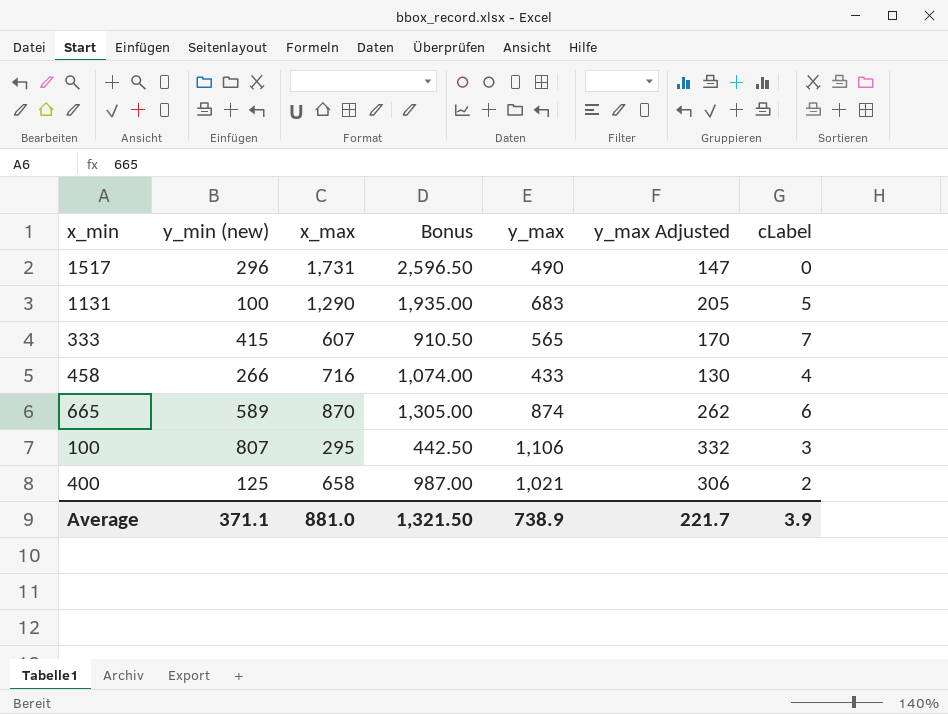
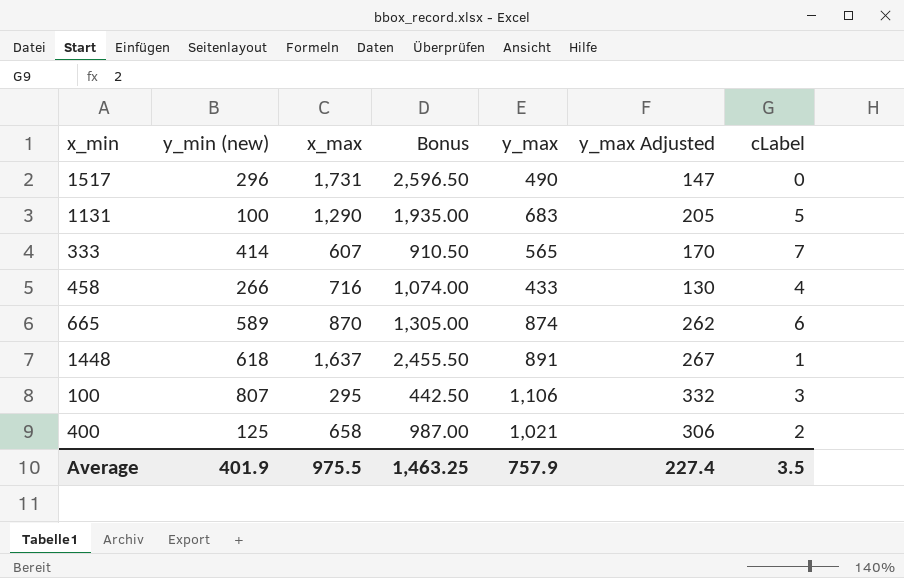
333 | y_min (new): 415 -> 414
row 1448: none -> 618 | 1,637 | 2,455.50 | 891 | 267 | 1
Average | y_min (new): 371.1 -> 401.9
Average | x_max: 881.0 -> 975.5
Average | Bonus: 1,321.50 -> 1,463.25
Average | y_max: 738.9 -> 757.9
Average | y_max Adjusted: 221.7 -> 227.4
Average | cLabel: 3.9 -> 3.5

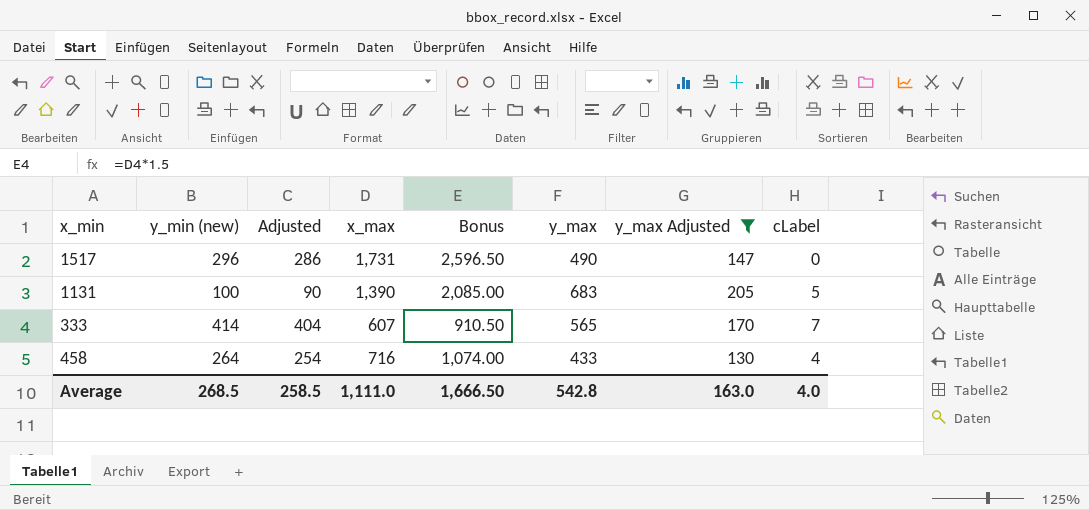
filter: none -> y_max Adjusted <= 205
column Adjusted | formula: none -> [y_min (new)] - 10
1131 | x_max: 1,290 -> 1,390
1131 | Bonus: 1,935.00 -> 2,085.00
458 | y_min (new): 266 -> 264
Average | y_min (new): 401.9 -> 268.5
Average | x_max: 975.5 -> 1,111.0
Average | Bonus: 1,463.25 -> 1,666.50
Average | y_max: 757.9 -> 542.8
Average | y_max Adjusted: 227.4 -> 163.0
Average | cLabel: 3.5 -> 4.0

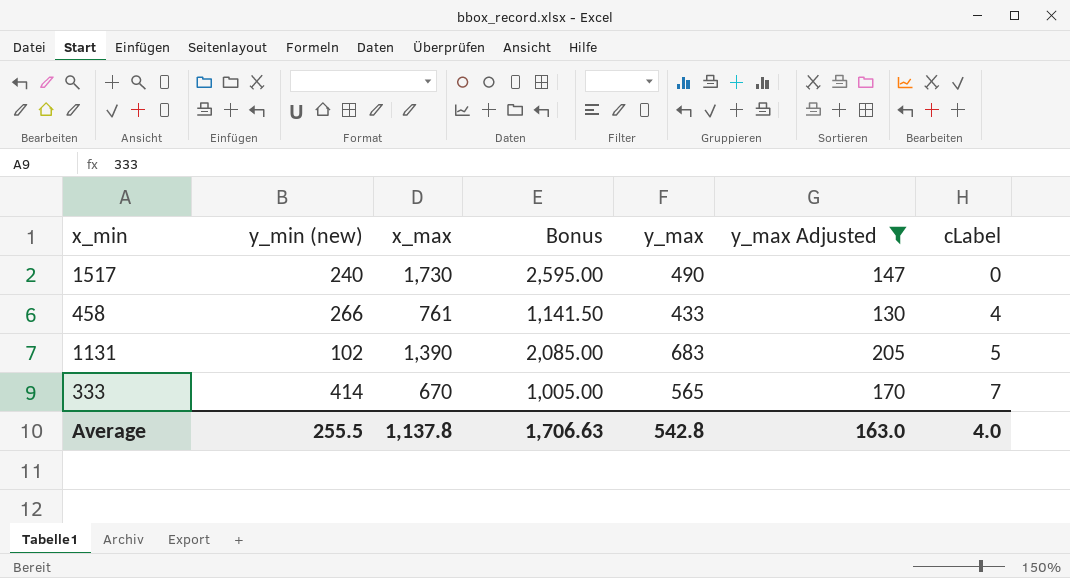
row order: none -> cLabel ascending
column Adjusted | formula: [y_min (new)] - 10 -> none
1517 | y_min (new): 296 -> 240
1517 | x_max: 1,731 -> 1,730
1517 | Bonus: 2,596.50 -> 2,595.00
458 | y_min (new): 264 -> 266
458 | x_max: 716 -> 761
458 | Bonus: 1,074.00 -> 1,141.50
1131 | y_min (new): 100 -> 102
333 | x_max: 607 -> 670
333 | Bonus: 910.50 -> 1,005.00
Average | y_min (new): 268.5 -> 255.5
Average | x_max: 1,111.0 -> 1,137.8
Average | Bonus: 1,666.50 -> 1,706.63

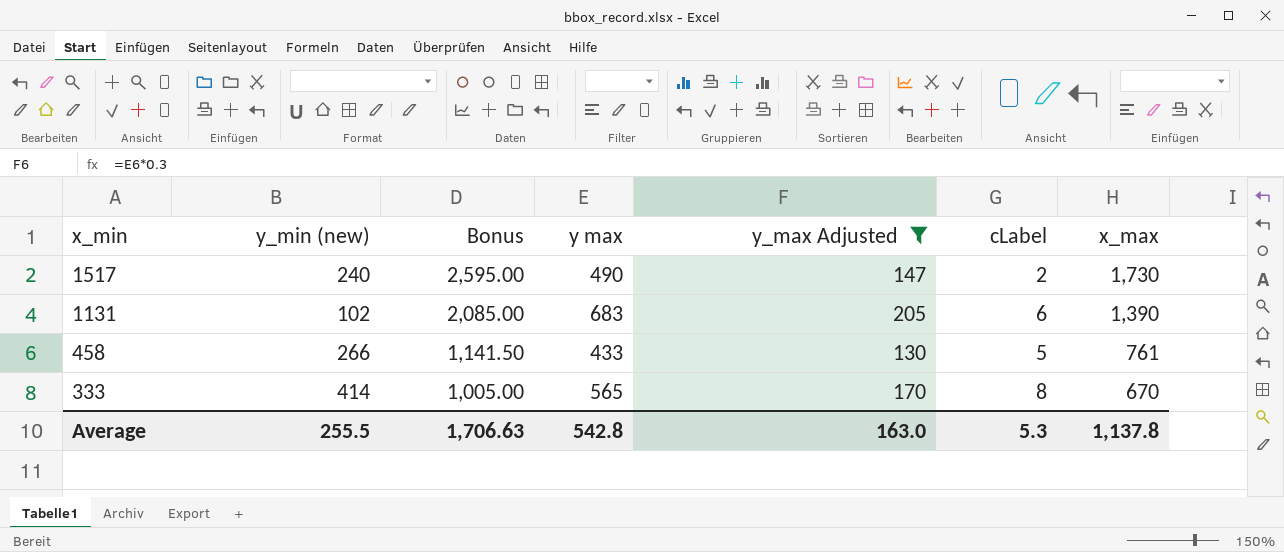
row order: cLabel ascending -> x_min descending
column name: y_max -> y max
column x_max | position: 3 -> 7
1517 | cLabel: 0 -> 2
1131 | cLabel: 5 -> 6
458 | cLabel: 4 -> 5
333 | cLabel: 7 -> 8
Average | cLabel: 4.0 -> 5.3

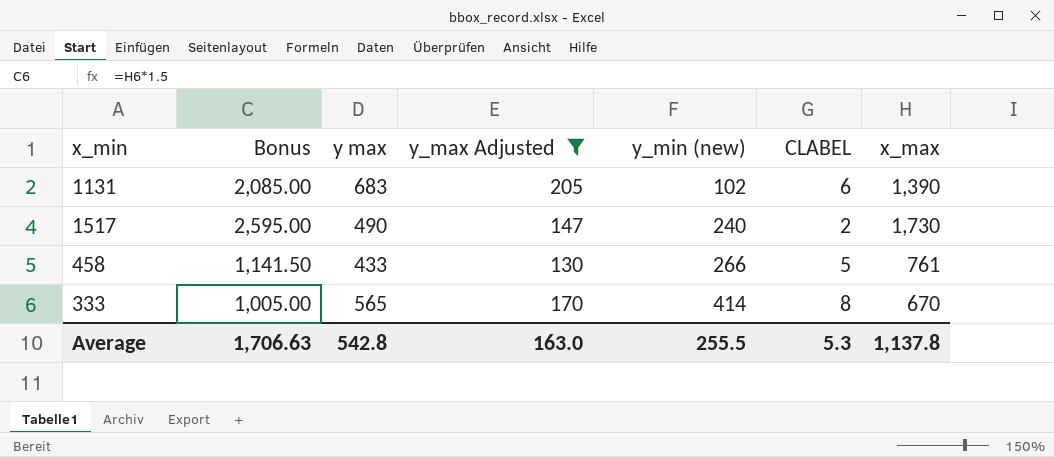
row order: x_min descending -> y_min (new) ascending
column y_min (new) | position: 2 -> 5
column name: cLabel -> CLABEL

